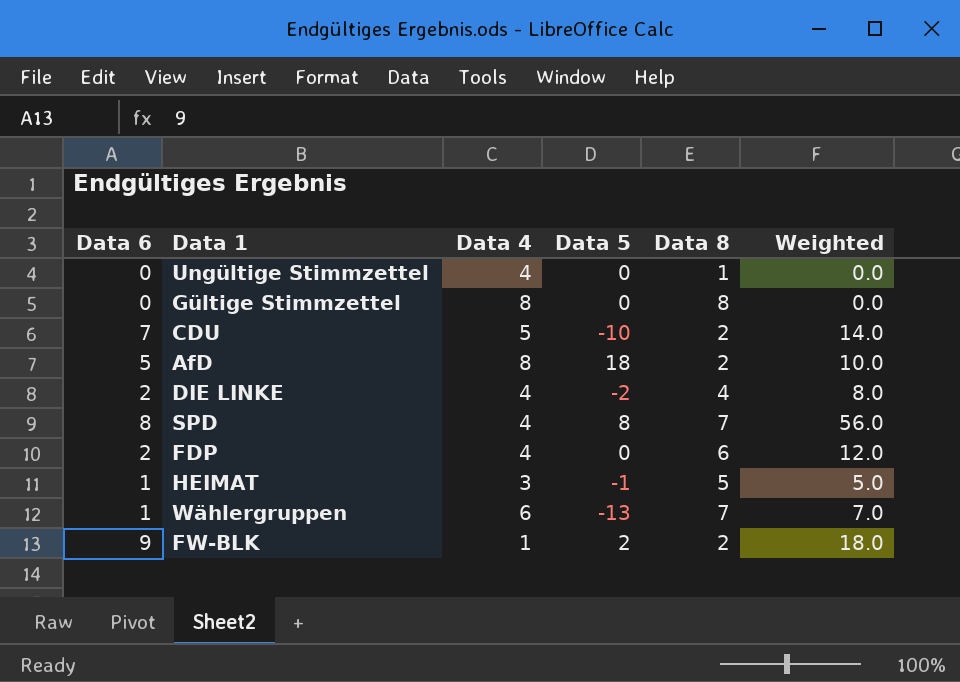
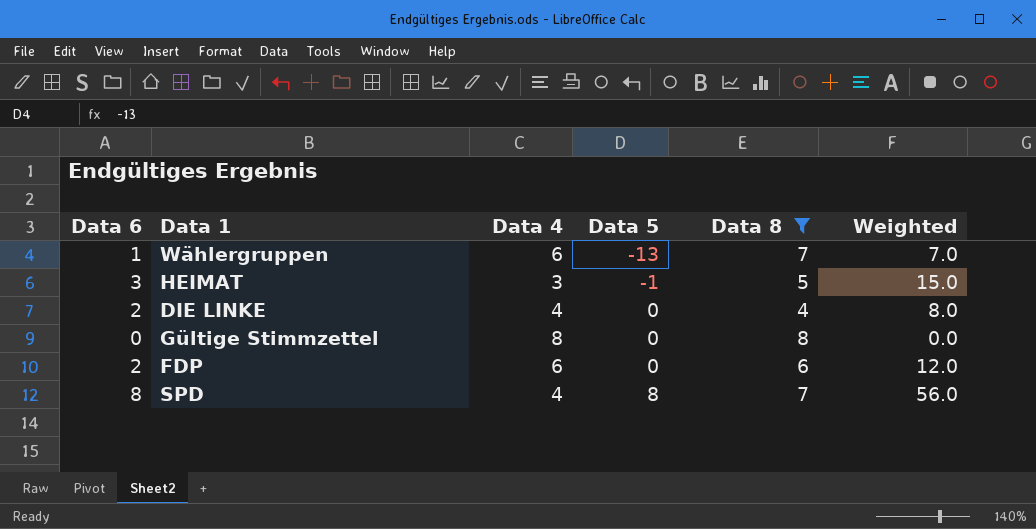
filter: none -> Data 8 >= 4
row order: none -> Data 5 ascending
HEIMAT | Data 6: 1 -> 3
HEIMAT | Weighted: 5.0 -> 15.0
DIE LINKE | Data 5: -2 -> 0
FDP | Data 4: 4 -> 6

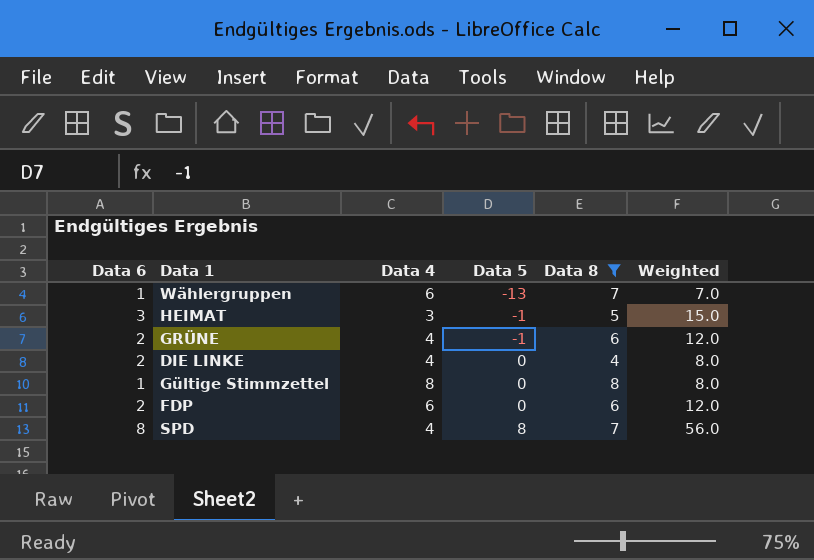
row GRÜNE: none -> 2 | 4 | -1 | 6 | 12.0
Gültige Stimmzettel | Data 6: 0 -> 1
Gültige Stimmzettel | Weighted: 0.0 -> 8.0

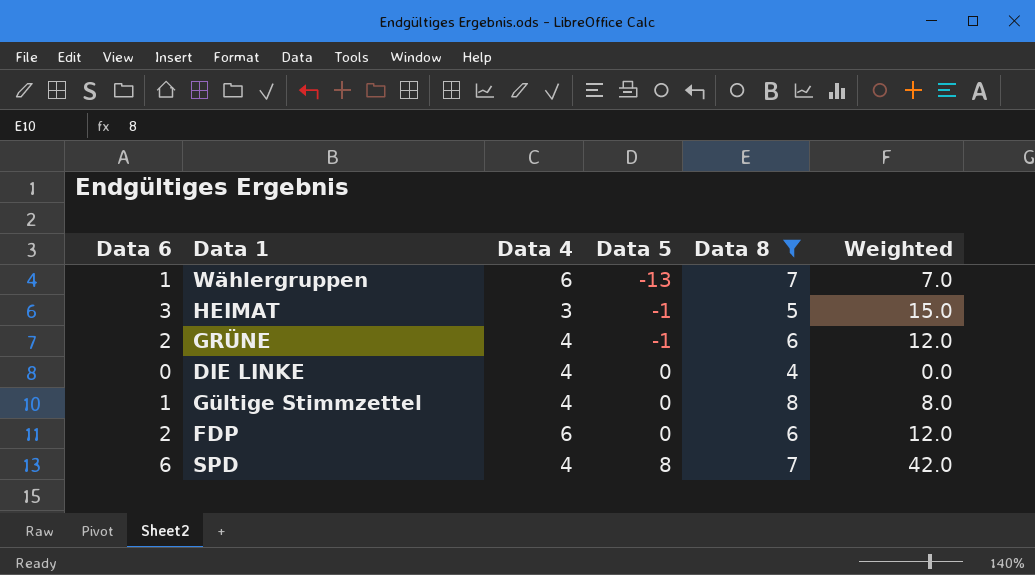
DIE LINKE | Data 6: 2 -> 0
DIE LINKE | Weighted: 8.0 -> 0.0
Gültige Stimmzettel | Data 4: 8 -> 4
SPD | Data 6: 8 -> 6
SPD | Weighted: 56.0 -> 42.0

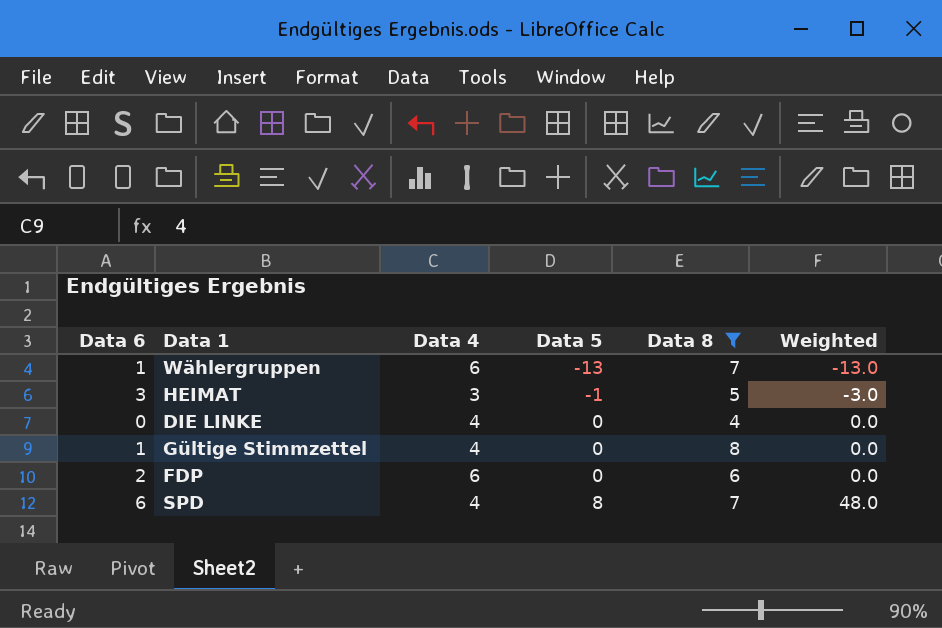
column Weighted | formula: [Data 6] * [Data 8] -> [Data 6] * [Data 5]
row GRÜNE: 2 | 4 | -1 | 6 | 12.0 -> none

